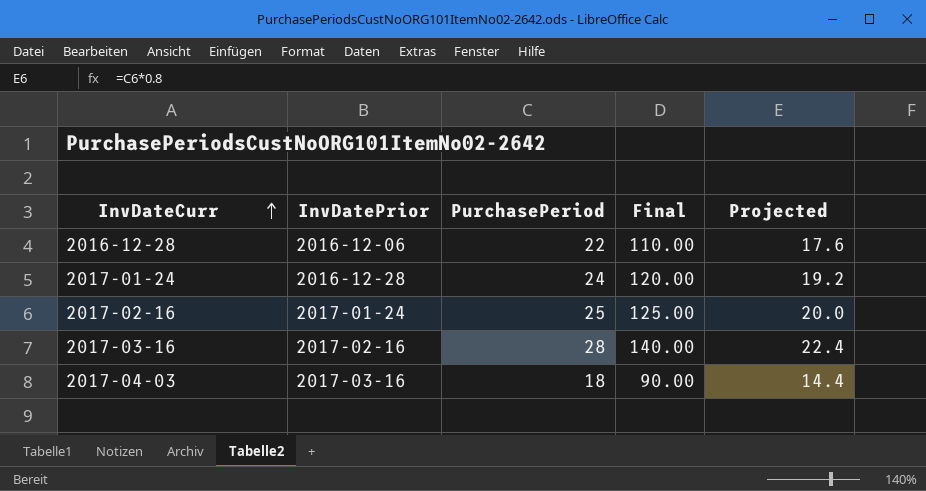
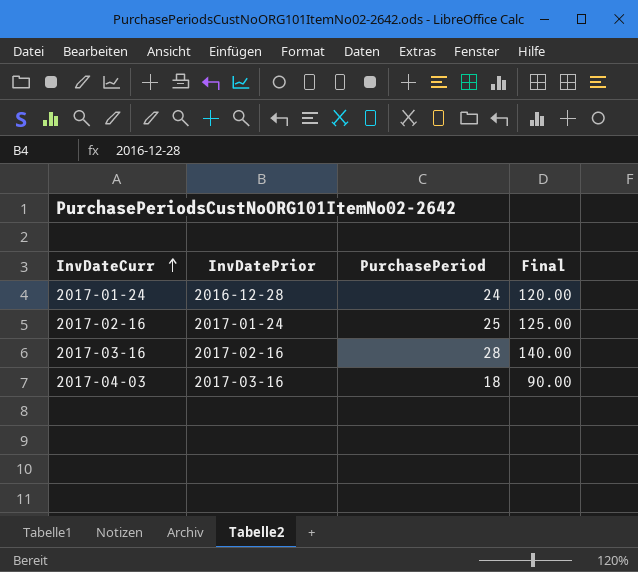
column Projected | formula: [PurchasePeriod] * 0.8 -> none
row 2016-12-28: 2016-12-06 | 22 | 110.00 | 17.6 -> none

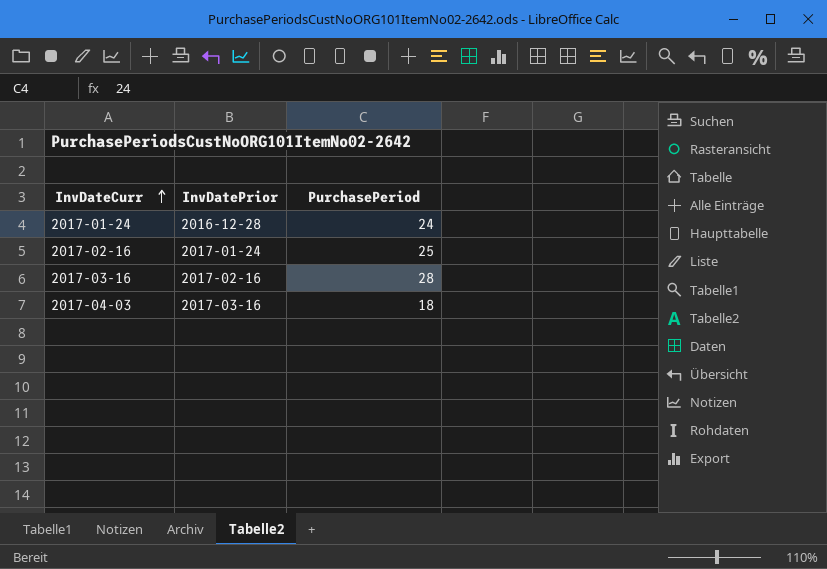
column Final | formula: [PurchasePeriod] * 5 -> none

